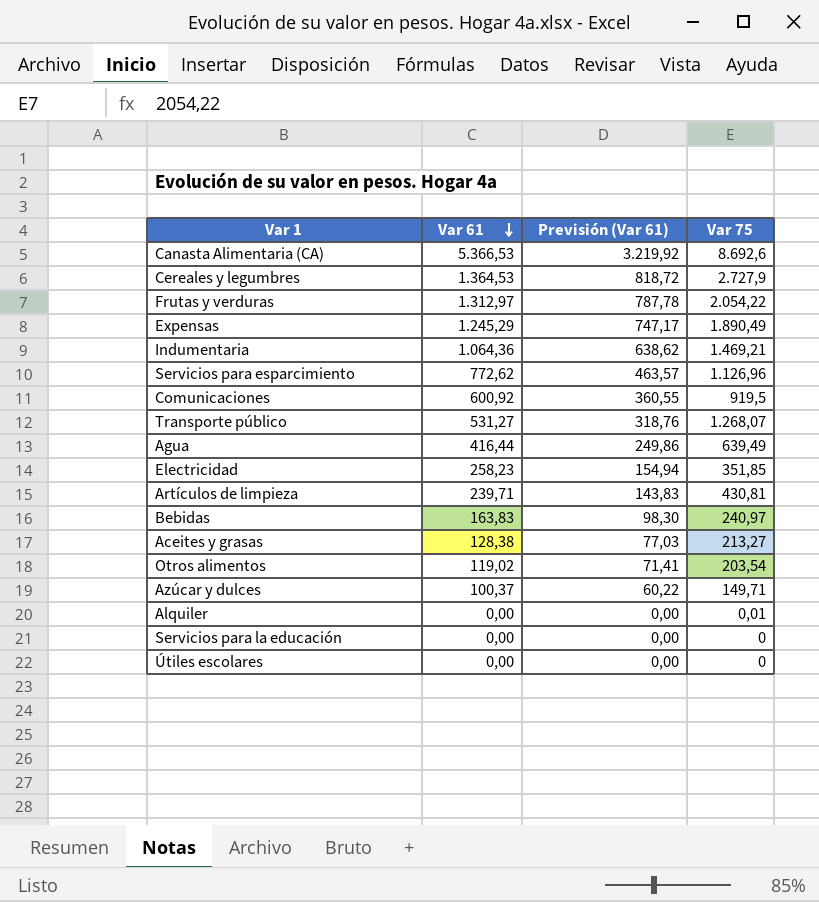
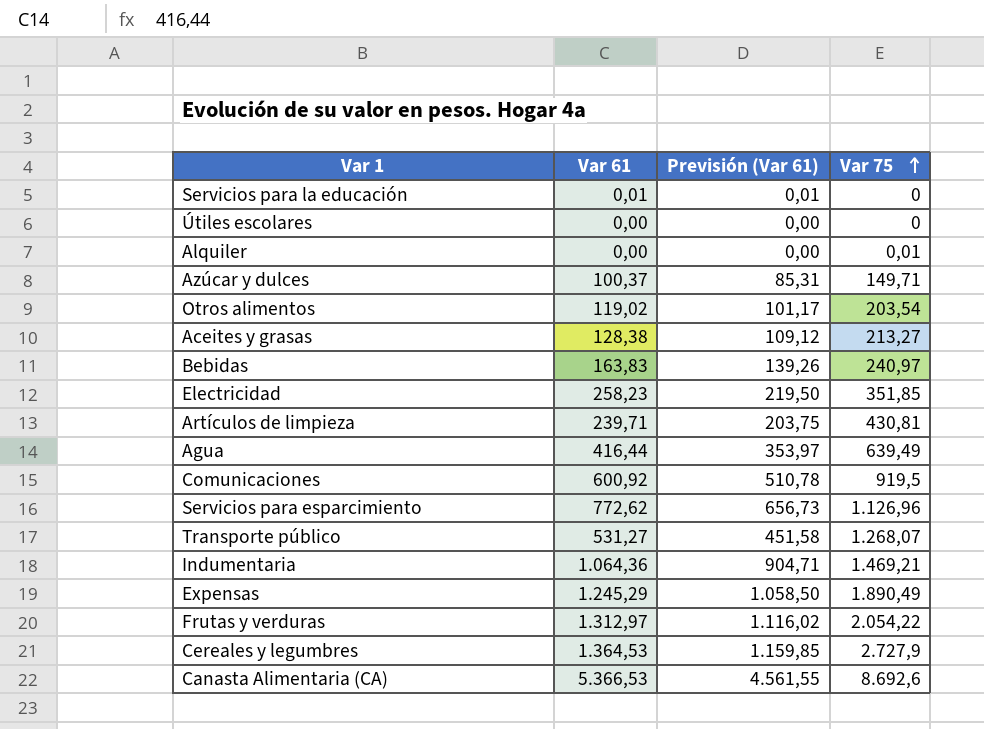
row order: Var 61 descending -> Var 75 ascending
column Previsión (Var 61) | formula: [Var 61] * 0,6 -> [Var 61] * 0,85
Servicios para la educación | Var 61: 0,00 -> 0,01

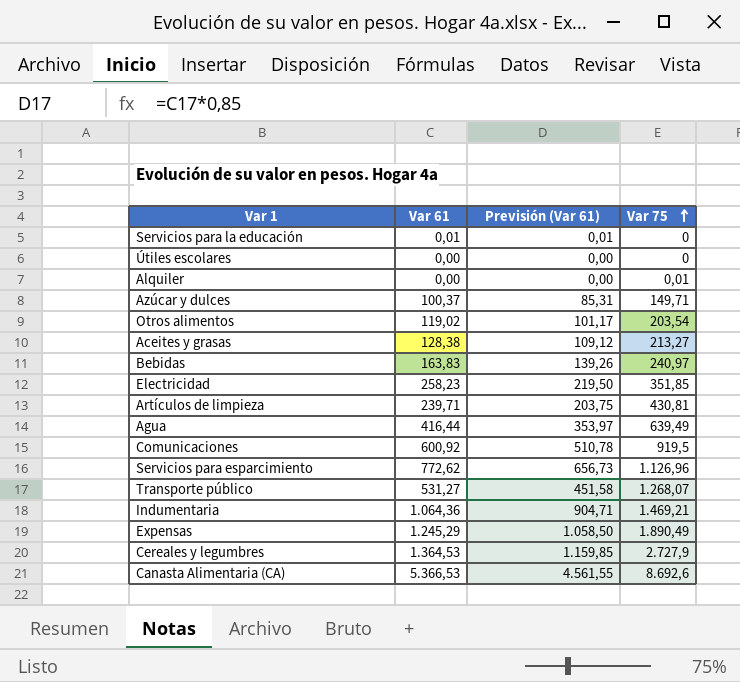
row Frutas y verduras: 1.312,97 | 1.116,02 | 2.054,22 -> none

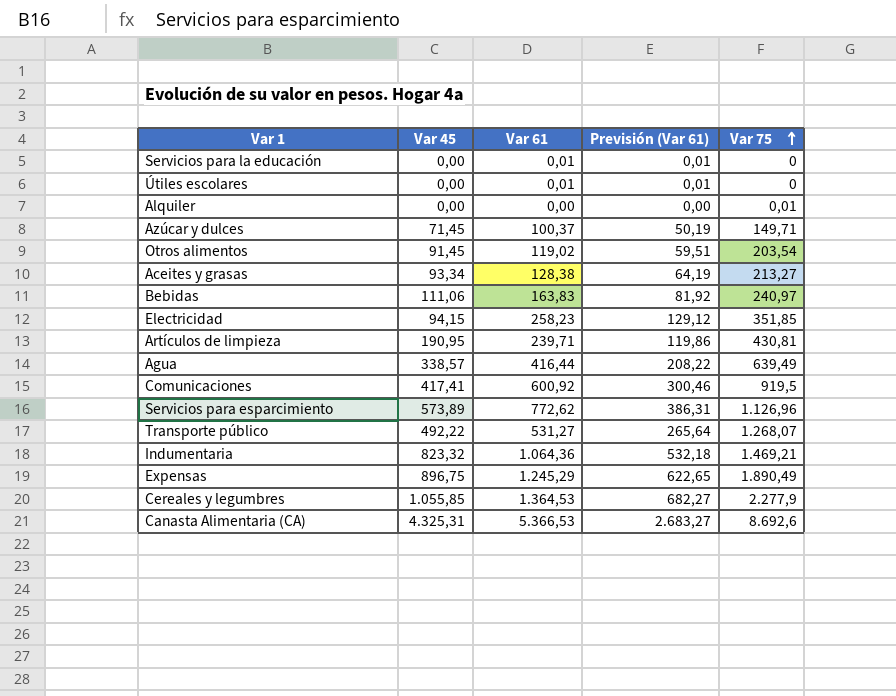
column Var 45 | position: none -> 2
column Previsión (Var 61) | formula: [Var 61] * 0,85 -> [Var 61] * 0,5
Útiles escolares | Var 61: 0,00 -> 0,01
Cereales y legumbres | Var 75: 2.727,9 -> 2.277,9

